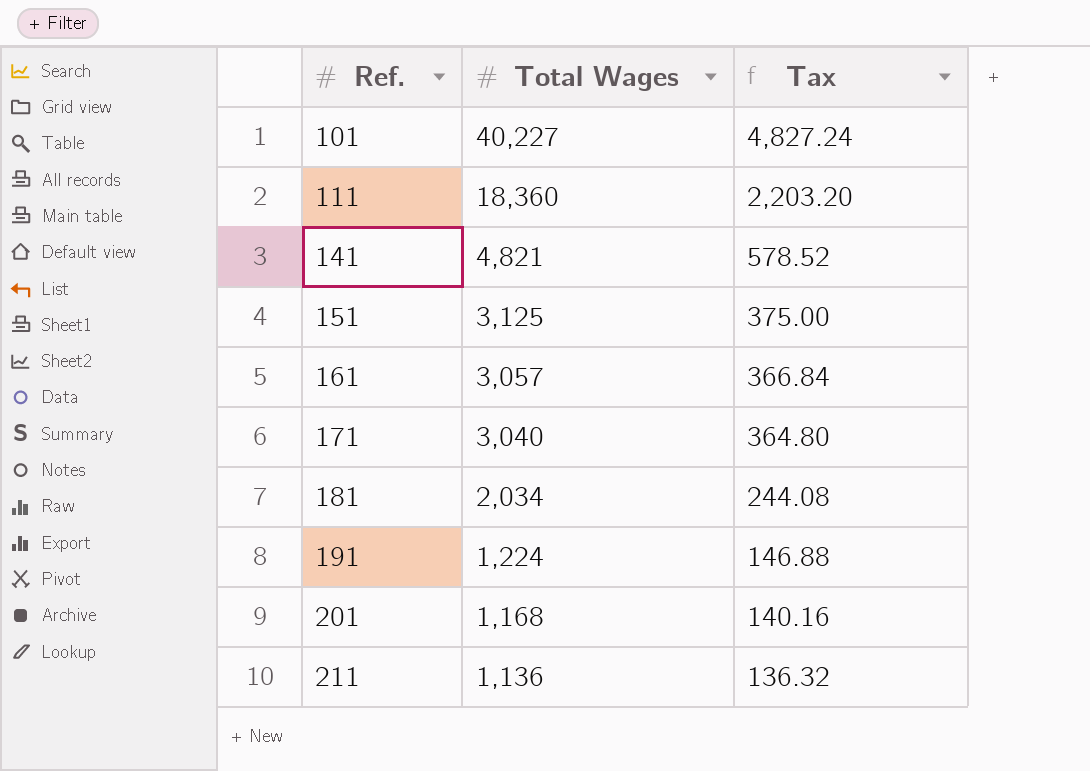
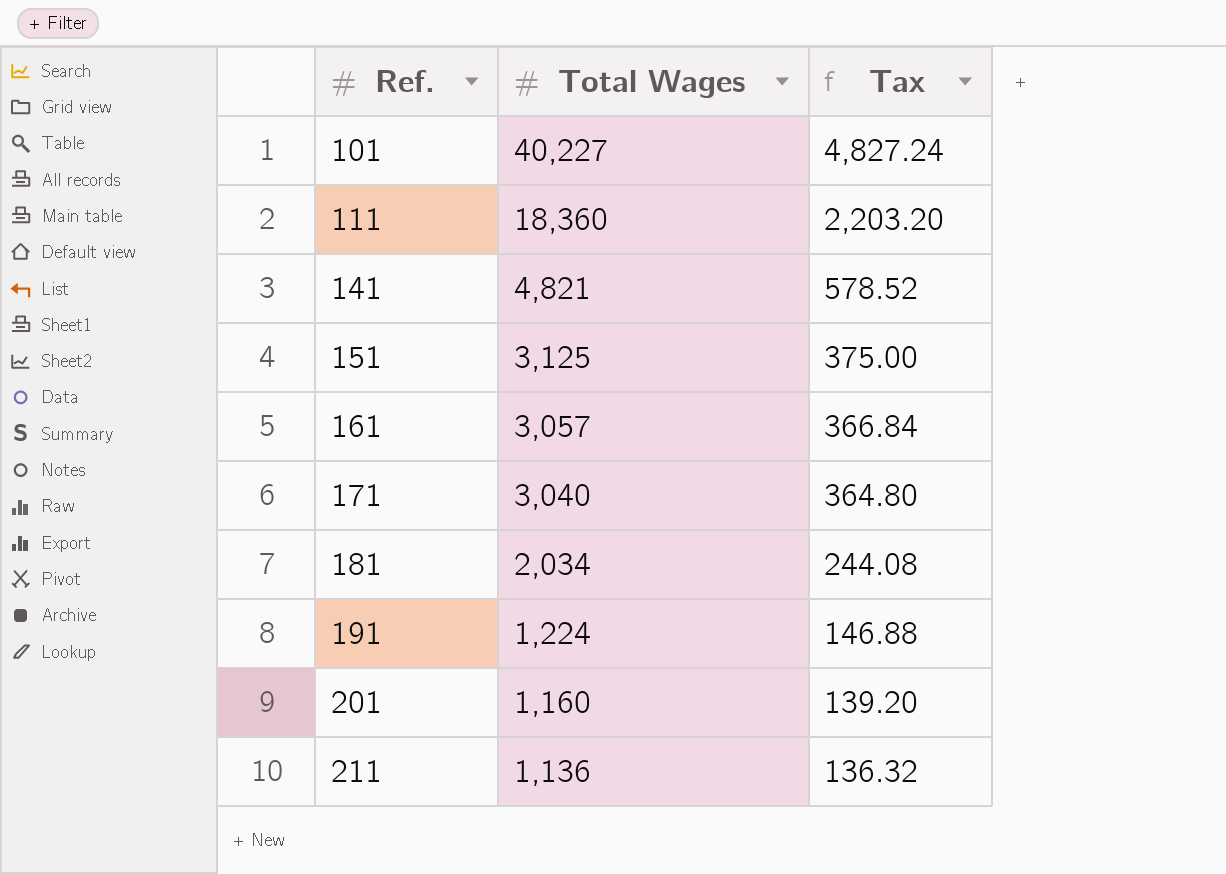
201 | Total Wages: 1,168 -> 1,160
201 | Tax: 140.16 -> 139.20

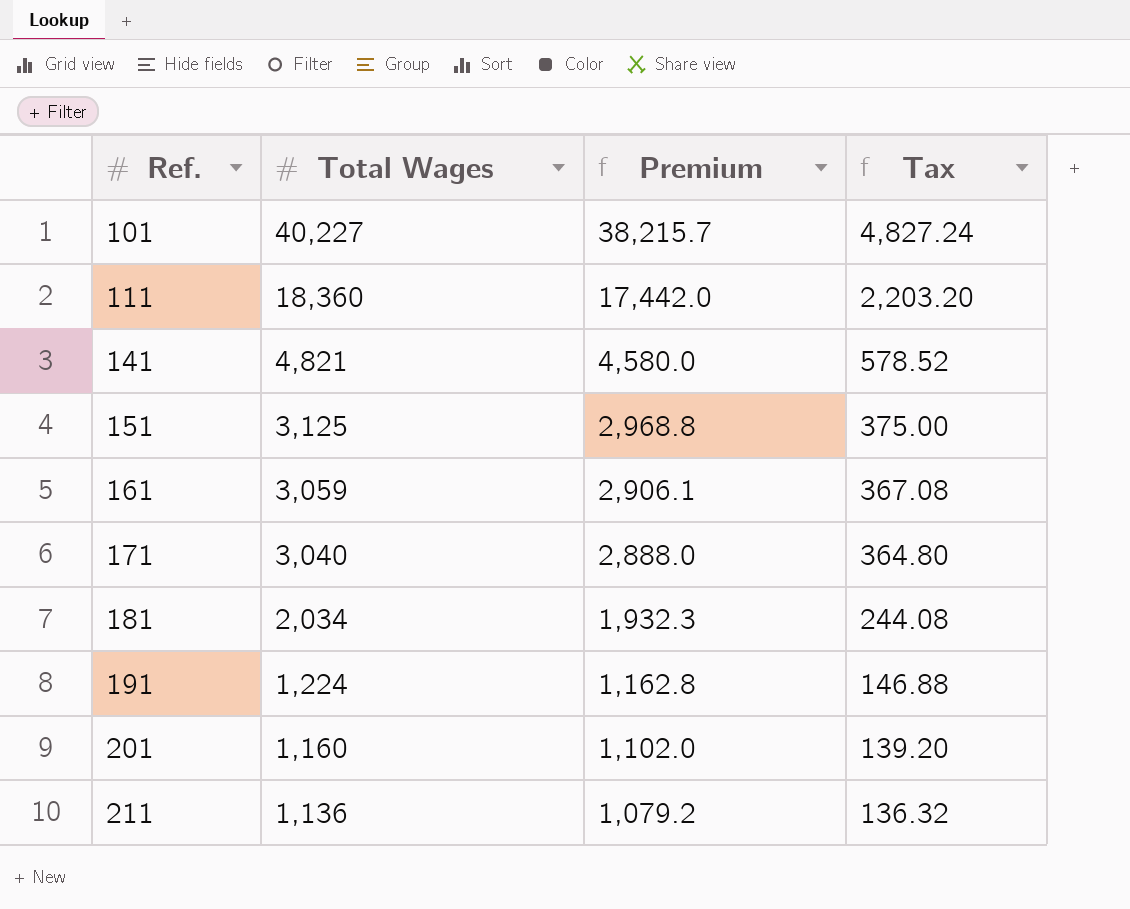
column Premium | formula: none -> [Total Wages] * 0.95
161 | Total Wages: 3,057 -> 3,059
161 | Tax: 366.84 -> 367.08

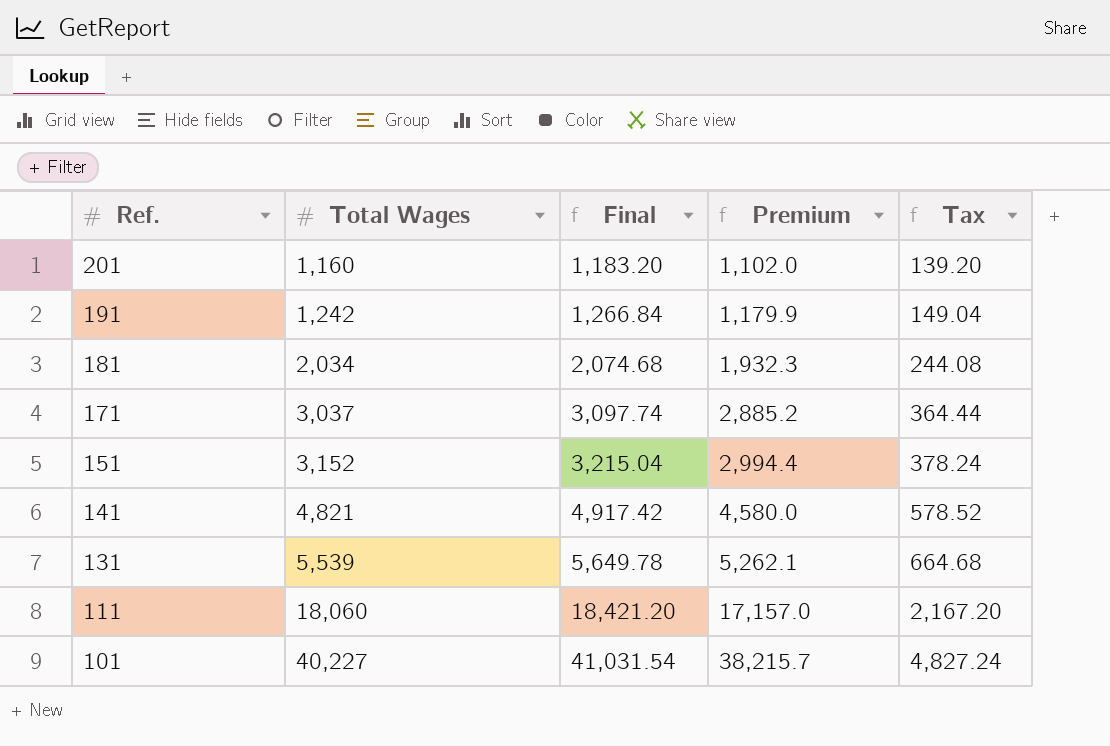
row order: Ref. ascending -> Ref. descending
column Final | formula: none -> [Total Wages] * 1.02
row 161: 3,059 | 2,906.1 | 367.08 -> none
row 211: 1,136 | 1,079.2 | 136.32 -> none
191 | Total Wages: 1,224 -> 1,242
191 | Premium: 1,162.8 -> 1,179.9
191 | Tax: 146.88 -> 149.04
171 | Total Wages: 3,040 -> 3,037
171 | Premium: 2,888.0 -> 2,885.2
171 | Tax: 364.80 -> 364.44
151 | Total Wages: 3,125 -> 3,152
151 | Premium: 2,968.8 -> 2,994.4
151 | Tax: 375.00 -> 378.24
row 131: none -> 5,539 | 5,649.78 | 5,262.1 | 664.68
111 | Total Wages: 18,360 -> 18,060
111 | Premium: 17,442.0 -> 17,157.0
111 | Tax: 2,203.20 -> 2,167.20

